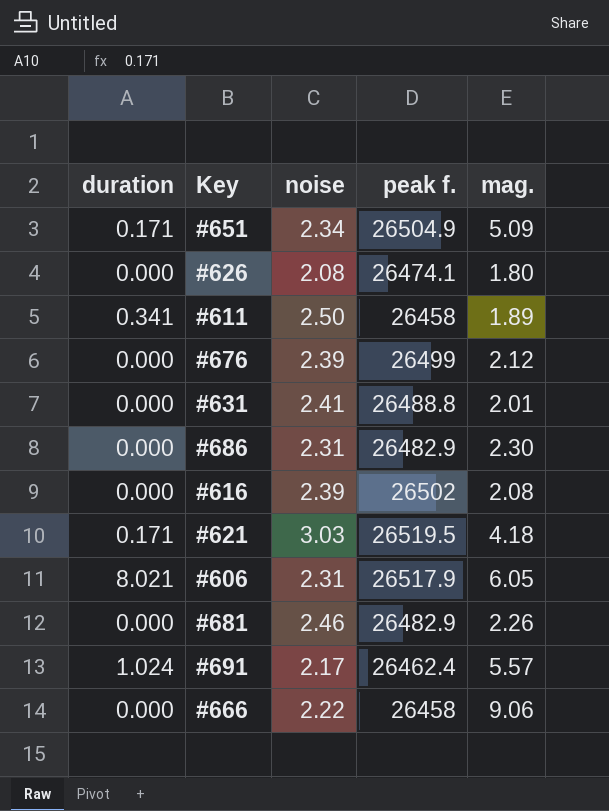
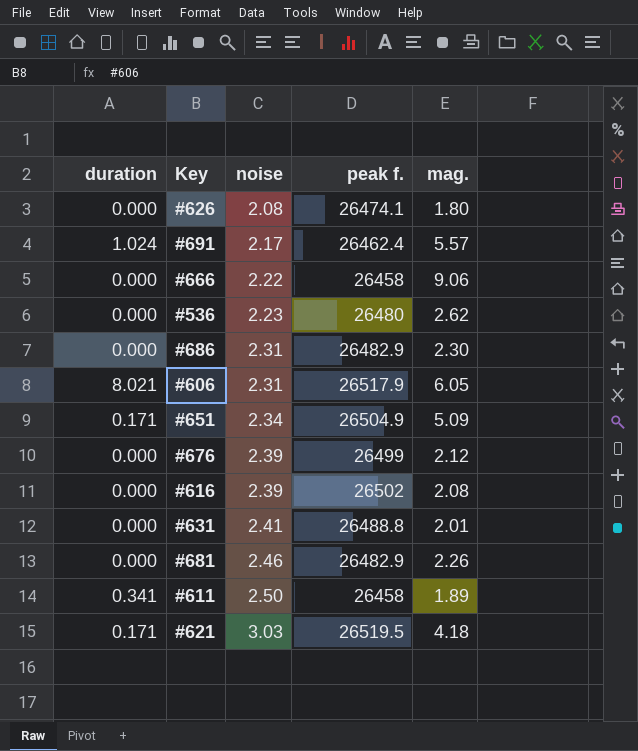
row order: none -> noise ascending
row #536: none -> 0.000 | 2.23 | 26480 | 2.62

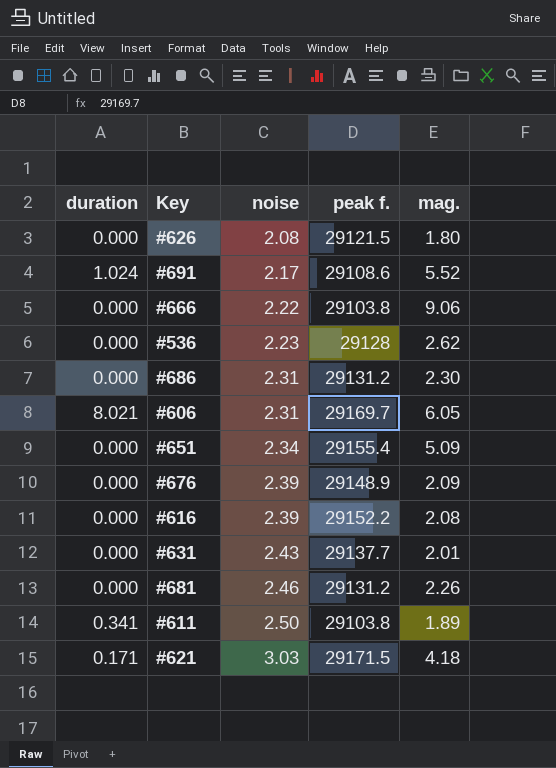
#626 | peak f.: 26474.1 -> 29121.5
#691 | peak f.: 26462.4 -> 29108.6
#691 | mag.: 5.57 -> 5.52
#666 | peak f.: 26458 -> 29103.8
#536 | peak f.: 26480 -> 29128
#686 | peak f.: 26482.9 -> 29131.2
#606 | peak f.: 26517.9 -> 29169.7
#651 | duration: 0.171 -> 0.000
#651 | peak f.: 26504.9 -> 29155.4
#676 | peak f.: 26499 -> 29148.9
#676 | mag.: 2.12 -> 2.09
#616 | peak f.: 26502 -> 29152.2
#631 | noise: 2.41 -> 2.43
#631 | peak f.: 26488.8 -> 29137.7
#681 | peak f.: 26482.9 -> 29131.2
#611 | peak f.: 26458 -> 29103.8
#621 | peak f.: 26519.5 -> 29171.5

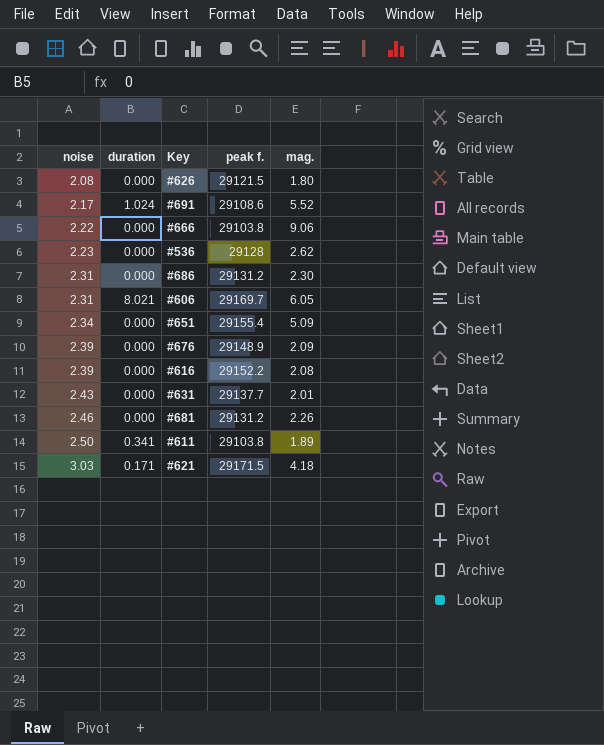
column noise | position: 3 -> 1

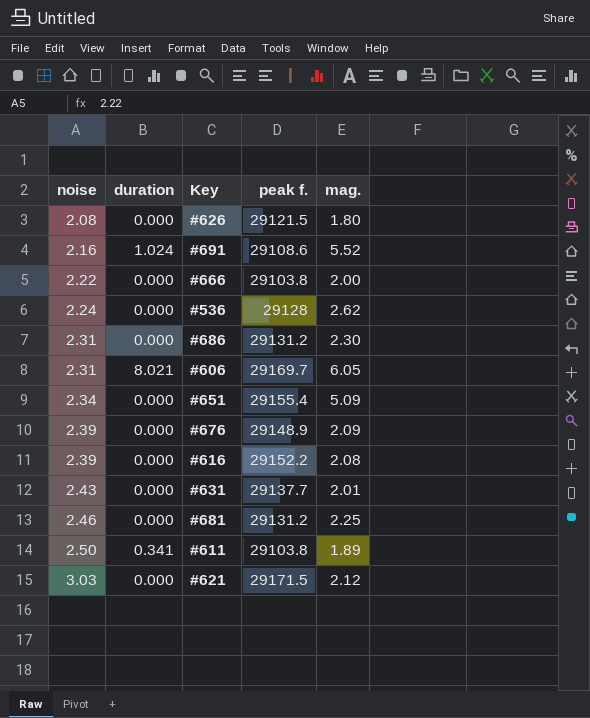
#691 | noise: 2.17 -> 2.16
#666 | mag.: 9.06 -> 2.00
#536 | noise: 2.23 -> 2.24
#681 | mag.: 2.26 -> 2.25
#621 | duration: 0.171 -> 0.000
#621 | mag.: 4.18 -> 2.12

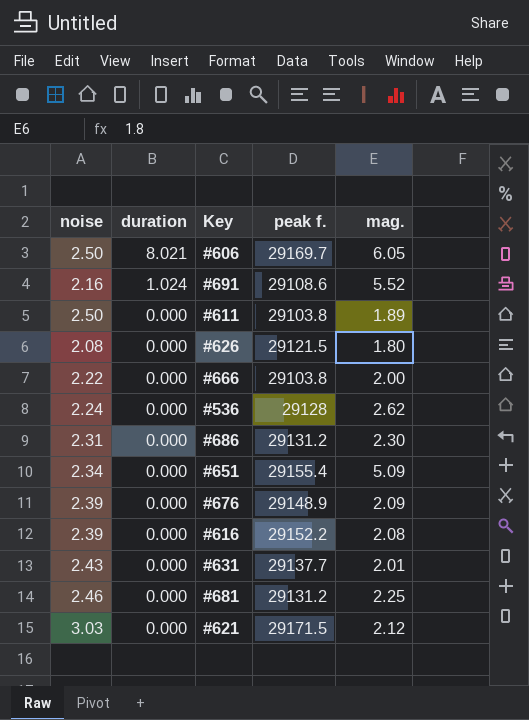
row order: noise ascending -> duration descending
#606 | noise: 2.31 -> 2.50
#611 | duration: 0.341 -> 0.000

